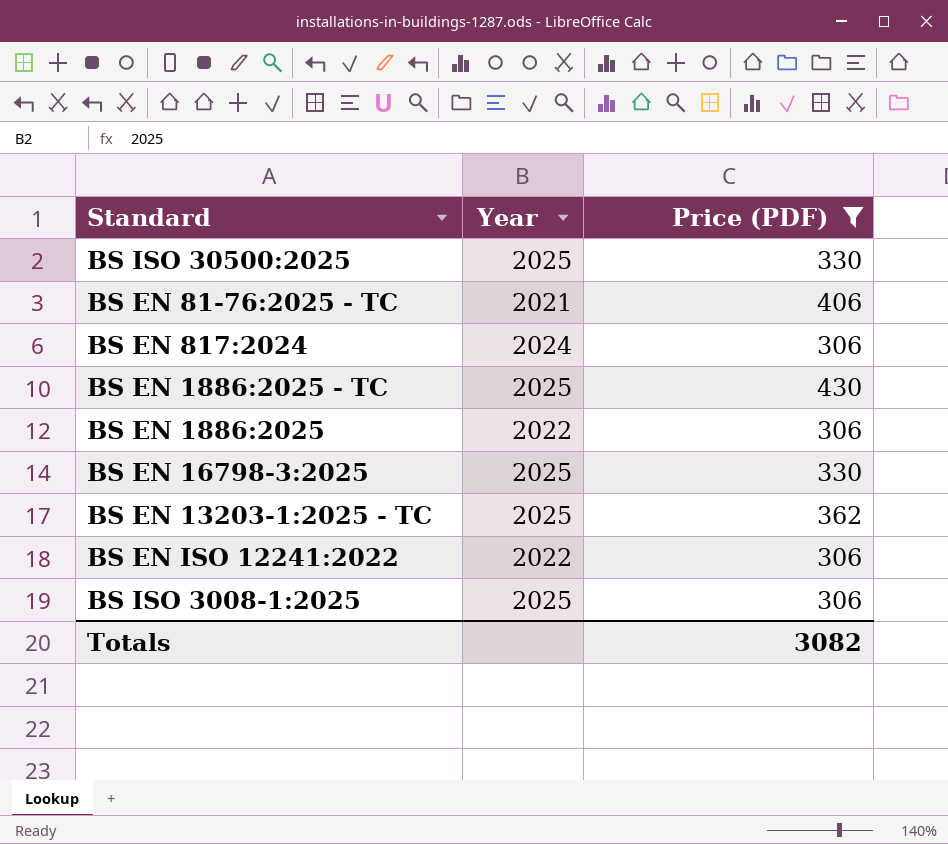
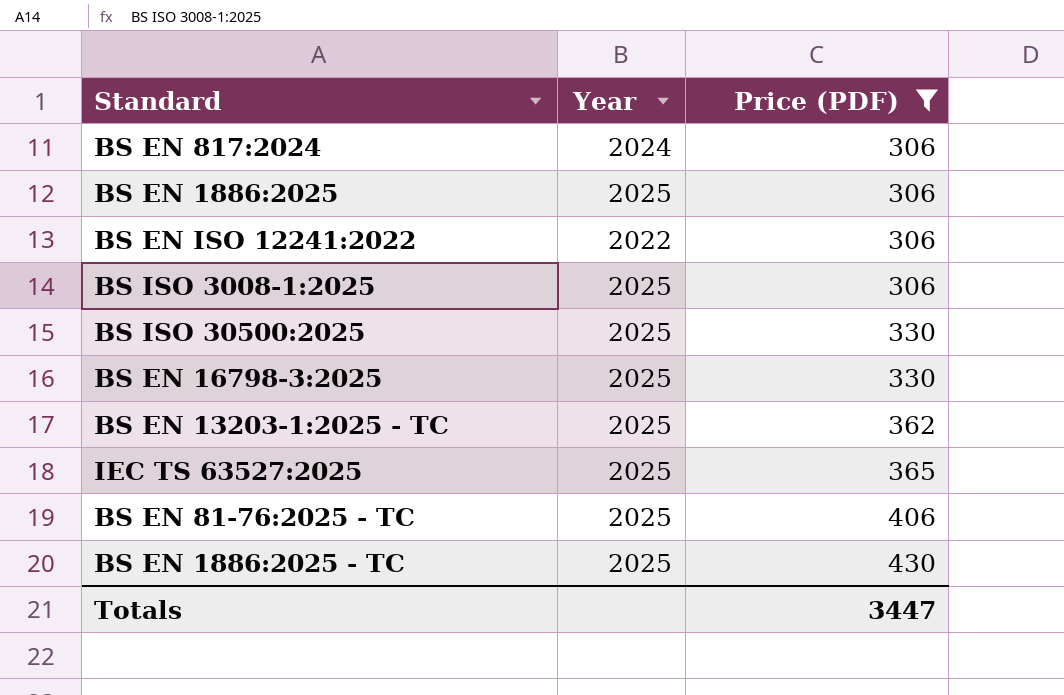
row order: none -> Price (PDF) ascending
BS EN 1886:2025 | Year: 2022 -> 2025
row IEC TS 63527:2025: none -> 2025 | 365
BS EN 81-76:2025 - TC | Year: 2021 -> 2025
Totals | Price (PDF): 3082 -> 3447

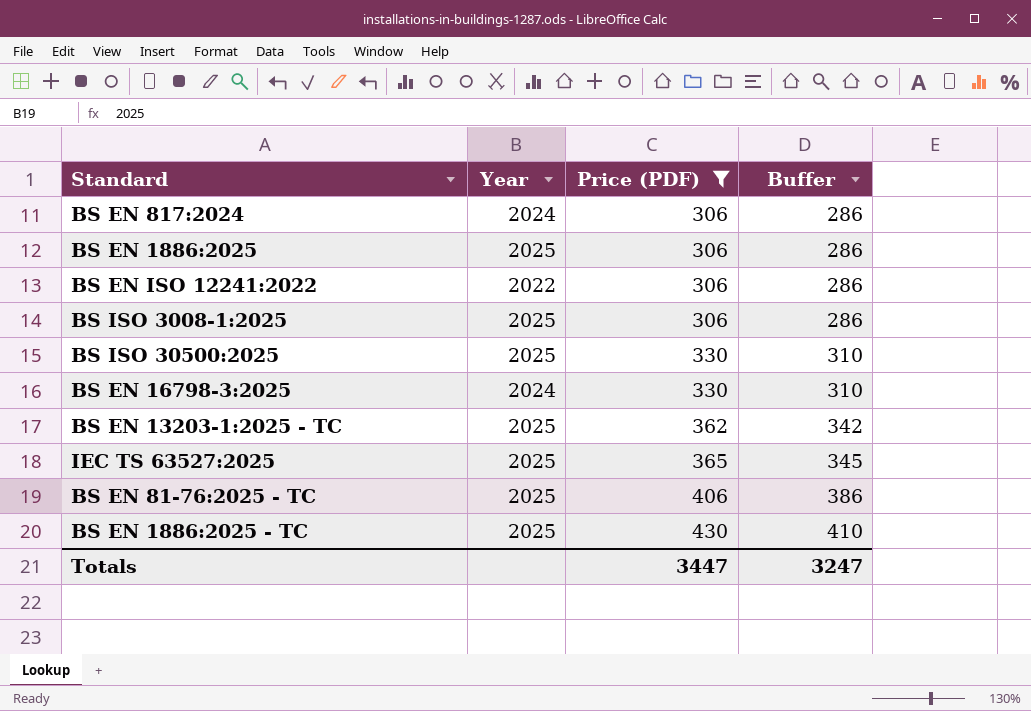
column Buffer | formula: none -> [Price (PDF)] - 20
BS EN 16798-3:2025 | Year: 2025 -> 2024

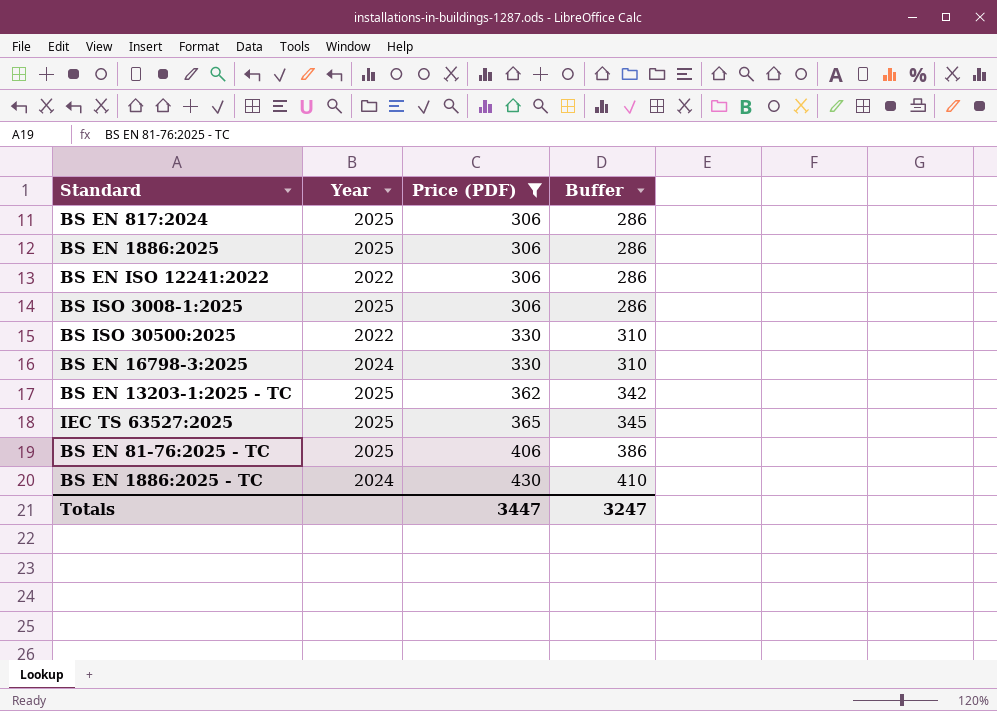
BS EN 817:2024 | Year: 2024 -> 2025
BS ISO 30500:2025 | Year: 2025 -> 2022
BS EN 1886:2025 - TC | Year: 2025 -> 2024

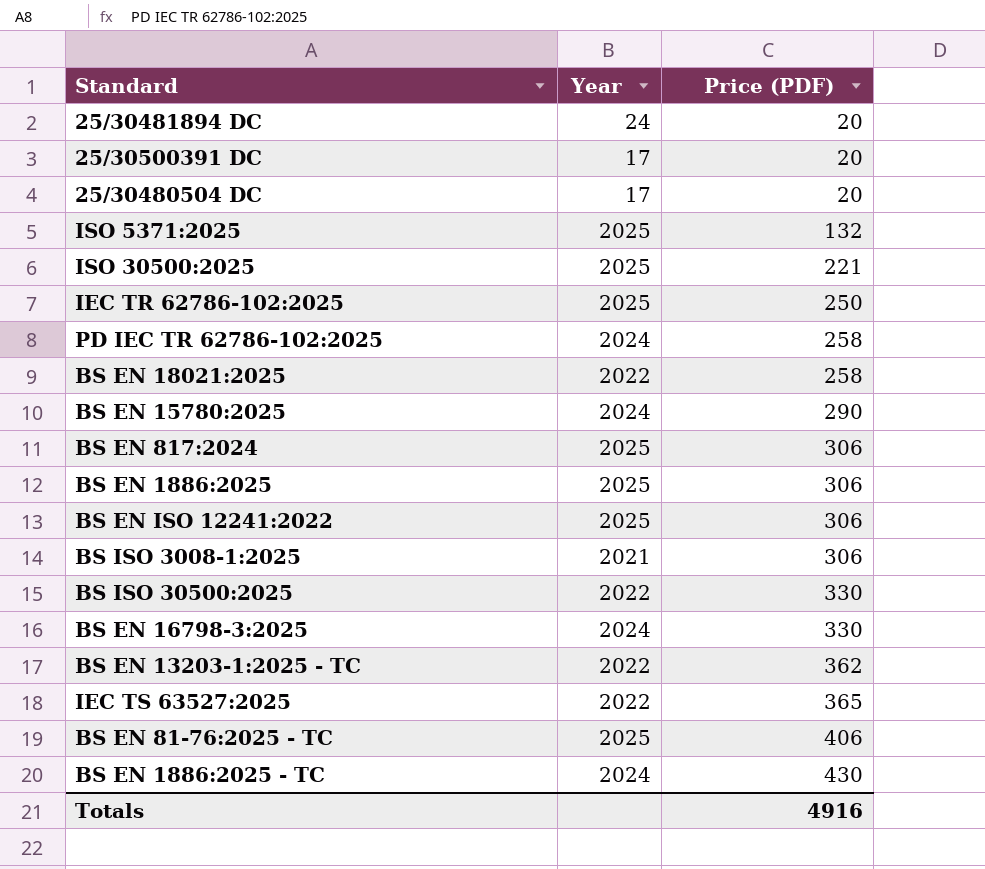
filter: Price (PDF) >= 306 -> none
column Buffer | formula: [Price (PDF)] - 20 -> none
BS EN ISO 12241:2022 | Year: 2022 -> 2025
BS ISO 3008-1:2025 | Year: 2025 -> 2021
BS EN 13203-1:2025 - TC | Year: 2025 -> 2022
IEC TS 63527:2025 | Year: 2025 -> 2022
Totals | Price (PDF): 3447 -> 4916

